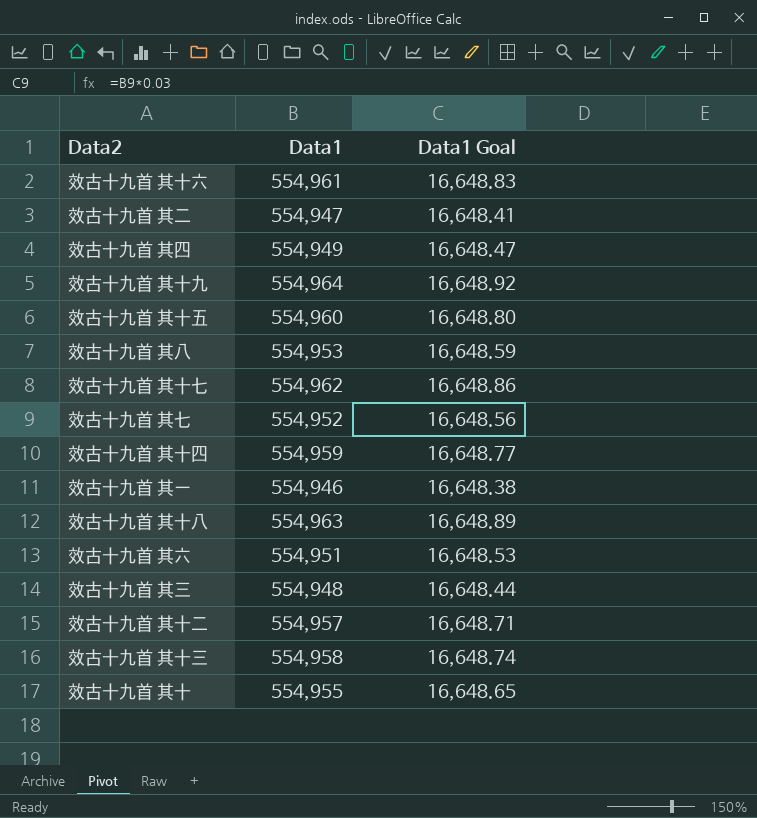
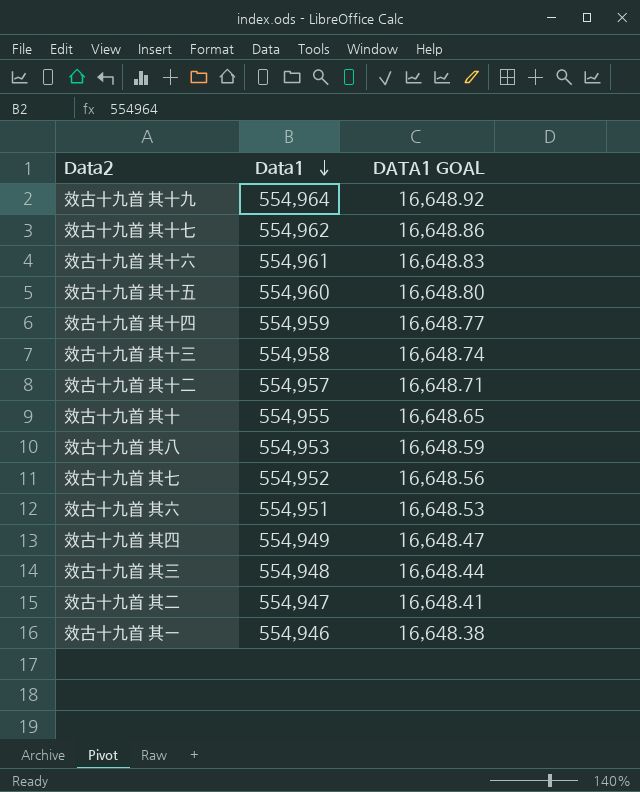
row order: none -> Data1 descending
column name: Data1 Goal -> DATA1 GOAL
row 效古十九首 其十八: 554,963 | 16,648.89 -> none

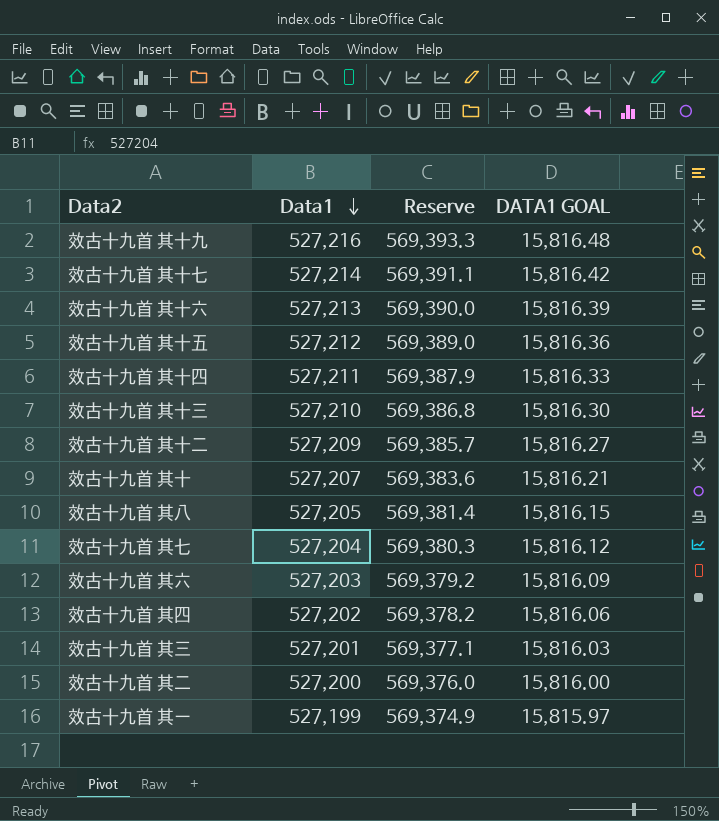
column Reserve | formula: none -> [Data1] * 1.08
效古十九首 其十九 | Data1: 554,964 -> 527,216
效古十九首 其十九 | DATA1 GOAL: 16,648.92 -> 15,816.48
效古十九首 其十七 | Data1: 554,962 -> 527,214
效古十九首 其十七 | DATA1 GOAL: 16,648.86 -> 15,816.42
效古十九首 其十六 | Data1: 554,961 -> 527,213
效古十九首 其十六 | DATA1 GOAL: 16,648.83 -> 15,816.39
效古十九首 其十五 | Data1: 554,960 -> 527,212
效古十九首 其十五 | DATA1 GOAL: 16,648.80 -> 15,816.36
效古十九首 其十四 | Data1: 554,959 -> 527,211
效古十九首 其十四 | DATA1 GOAL: 16,648.77 -> 15,816.33
效古十九首 其十三 | Data1: 554,958 -> 527,210
效古十九首 其十三 | DATA1 GOAL: 16,648.74 -> 15,816.30
效古十九首 其十二 | Data1: 554,957 -> 527,209
效古十九首 其十二 | DATA1 GOAL: 16,648.71 -> 15,816.27
效古十九首 其十 | Data1: 554,955 -> 527,207
效古十九首 其十 | DATA1 GOAL: 16,648.65 -> 15,816.21
效古十九首 其八 | Data1: 554,953 -> 527,205
效古十九首 其八 | DATA1 GOAL: 16,648.59 -> 15,816.15
效古十九首 其七 | Data1: 554,952 -> 527,204
效古十九首 其七 | DATA1 GOAL: 16,648.56 -> 15,816.12
效古十九首 其六 | Data1: 554,951 -> 527,203
效古十九首 其六 | DATA1 GOAL: 16,648.53 -> 15,816.09
效古十九首 其四 | Data1: 554,949 -> 527,202
效古十九首 其四 | DATA1 GOAL: 16,648.47 -> 15,816.06
效古十九首 其三 | Data1: 554,948 -> 527,201
效古十九首 其三 | DATA1 GOAL: 16,648.44 -> 15,816.03
效古十九首 其二 | Data1: 554,947 -> 527,200
效古十九首 其二 | DATA1 GOAL: 16,648.41 -> 15,816.00
效古十九首 其一 | Data1: 554,946 -> 527,199
效古十九首 其一 | DATA1 GOAL: 16,648.38 -> 15,815.97

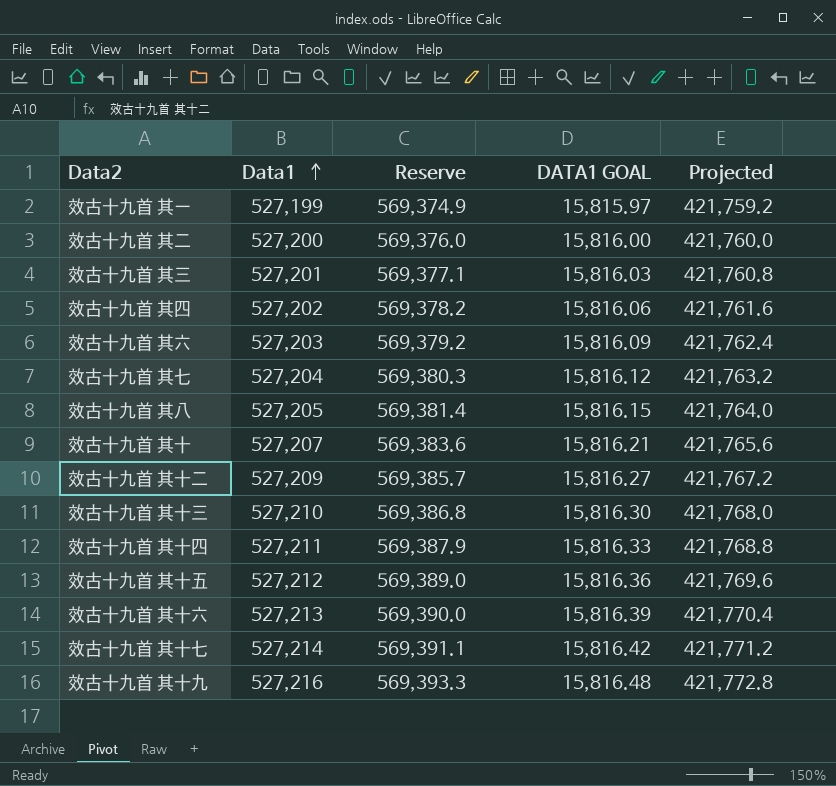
row order: Data1 descending -> Data1 ascending
column Projected | formula: none -> [Data1] * 0.8

